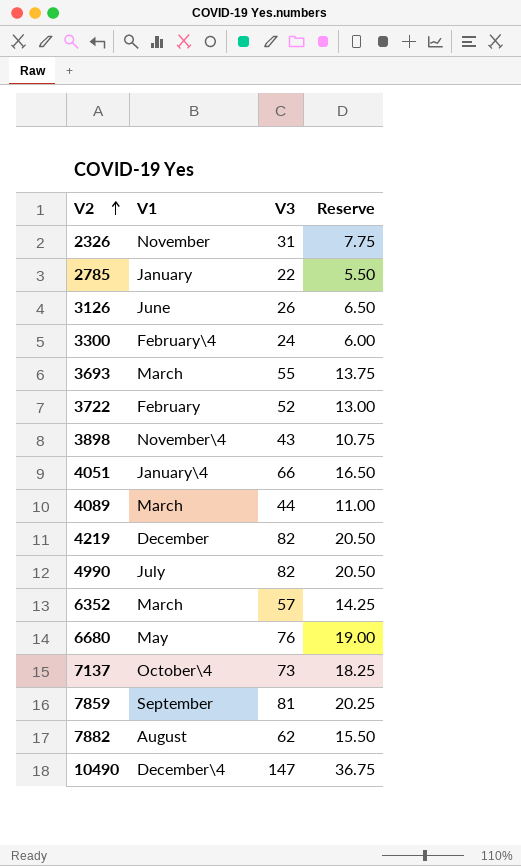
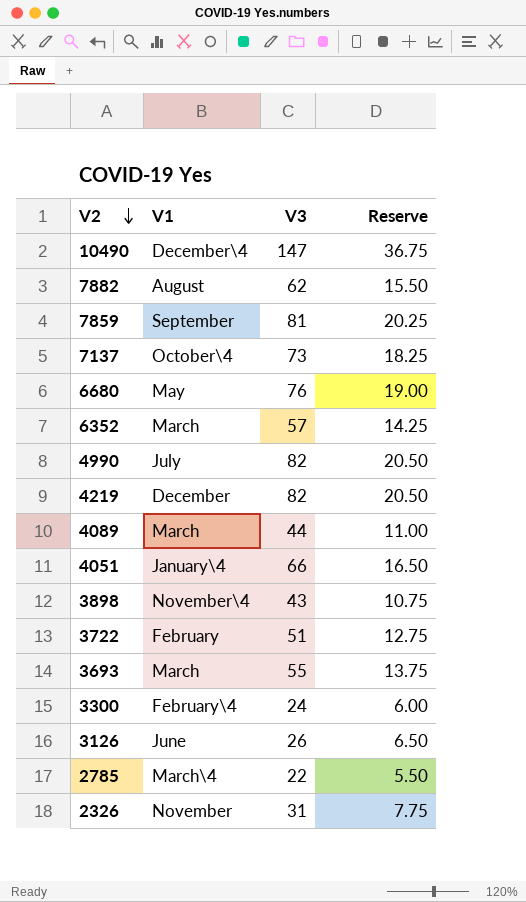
row order: V2 ascending -> V2 descending
3722 | V3: 52 -> 51
3722 | Reserve: 13.00 -> 12.75
2785 | V1: January -> March\4

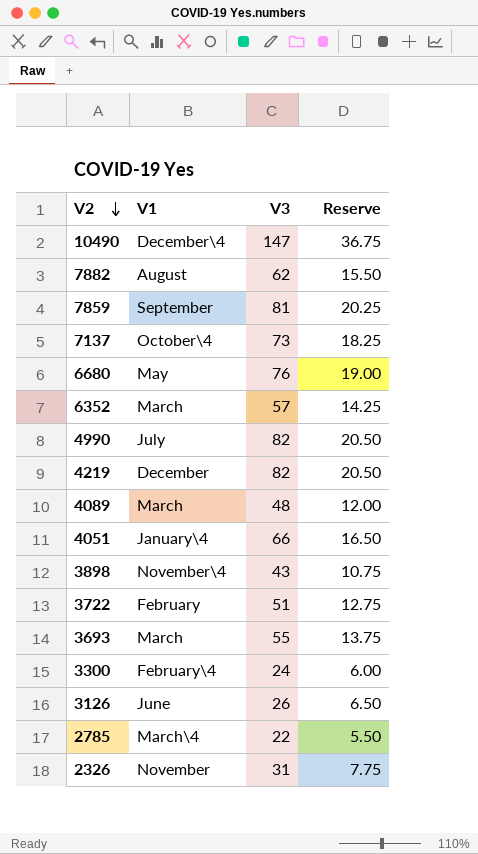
4089 | V3: 44 -> 48
4089 | Reserve: 11.00 -> 12.00

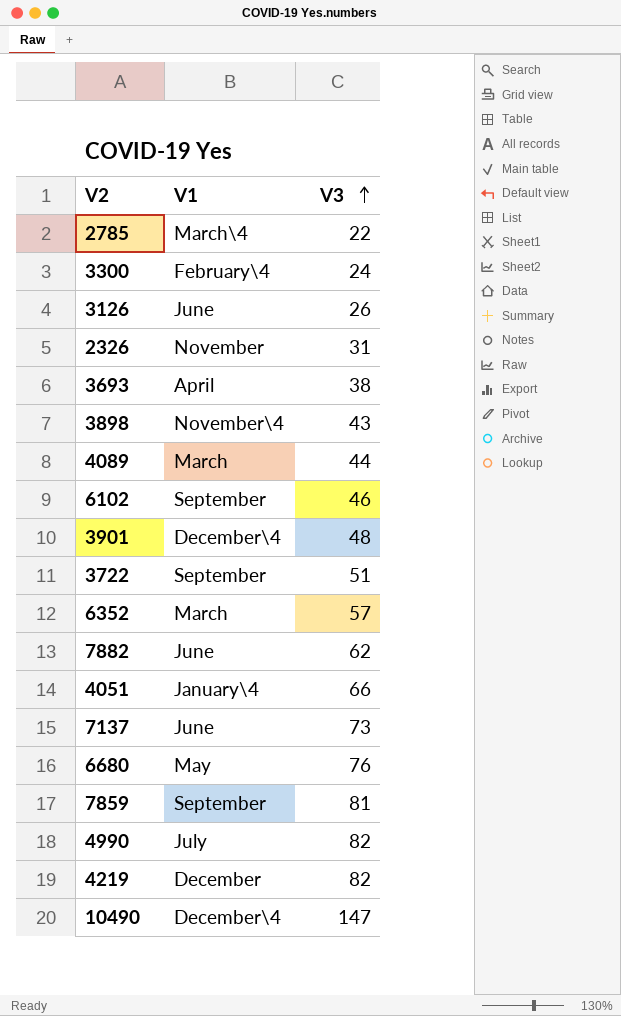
row order: V2 descending -> V3 ascending
column Reserve | formula: [V3] * 0.25 -> none
3693 | V1: March -> April
3693 | V3: 55 -> 38
4089 | V3: 48 -> 44
row 6102: none -> September | 46
row 3901: none -> December\4 | 48
3722 | V1: February -> September
7882 | V1: August -> June
7137 | V1: October\4 -> June

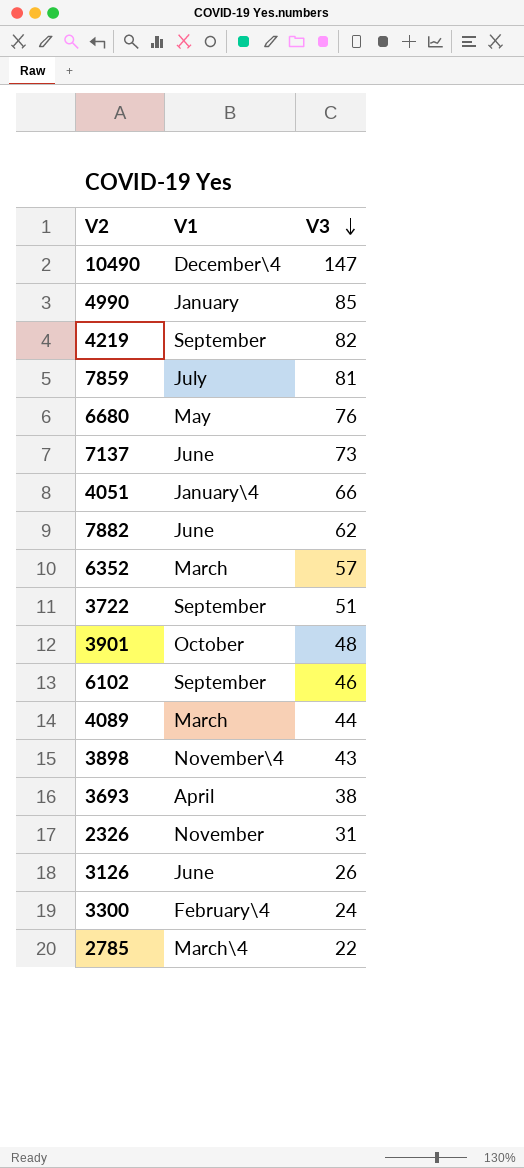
row order: V3 ascending -> V3 descending
4990 | V1: July -> January
4990 | V3: 82 -> 85
4219 | V1: December -> September
7859 | V1: September -> July
3901 | V1: December\4 -> October

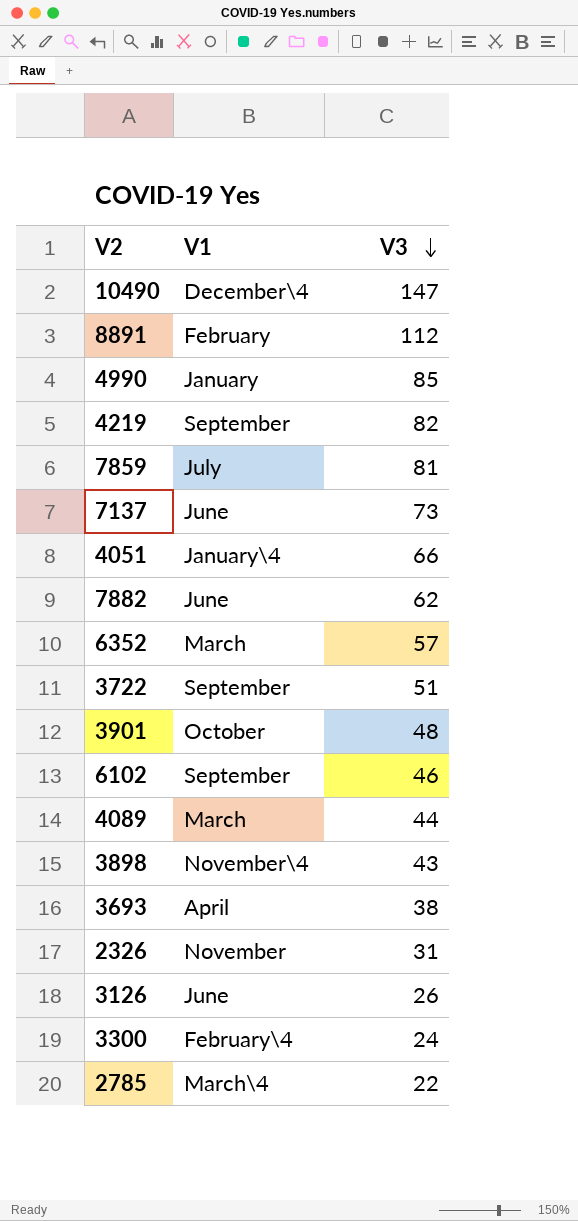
row 6680: May | 76 -> none
row 8891: none -> February | 112

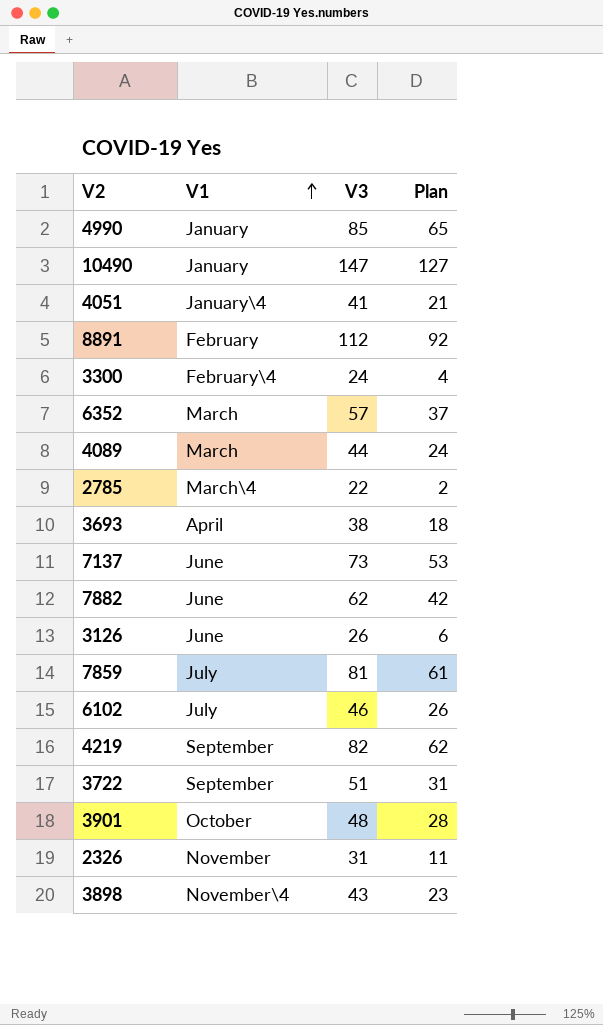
row order: V3 descending -> V1 ascending
column Plan | formula: none -> [V3] - 20
10490 | V1: December\4 -> January
4051 | V3: 66 -> 41
6102 | V1: September -> July

